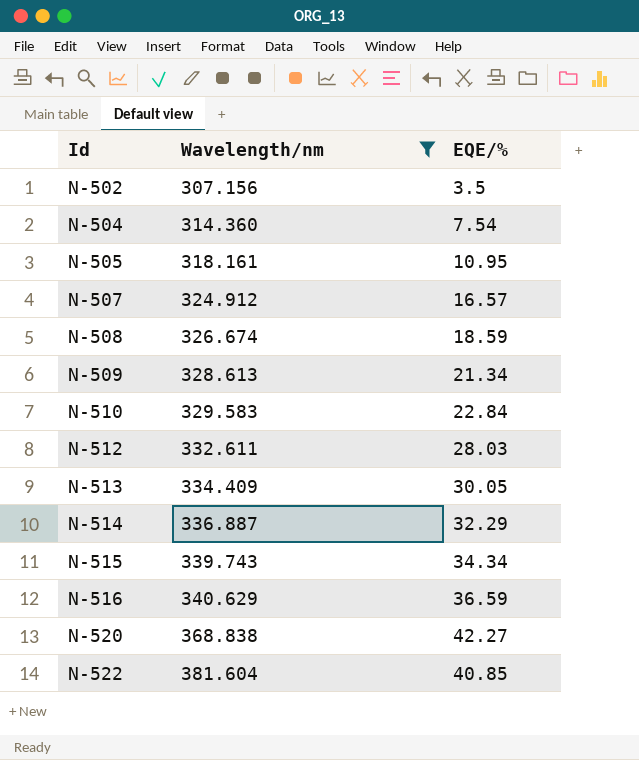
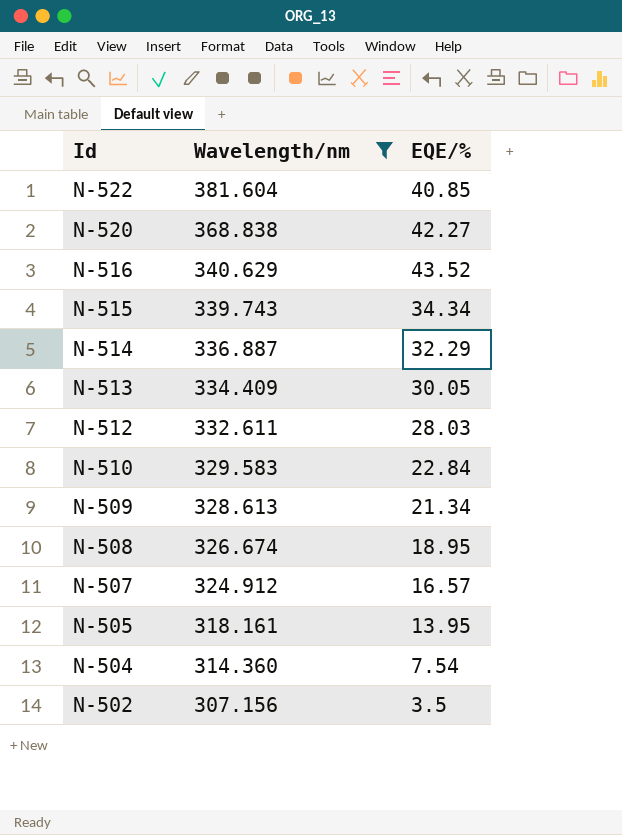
row order: Id ascending -> Id descending
N-516 | EQE/%: 36.59 -> 43.52
N-508 | EQE/%: 18.59 -> 18.95
N-505 | EQE/%: 10.95 -> 13.95

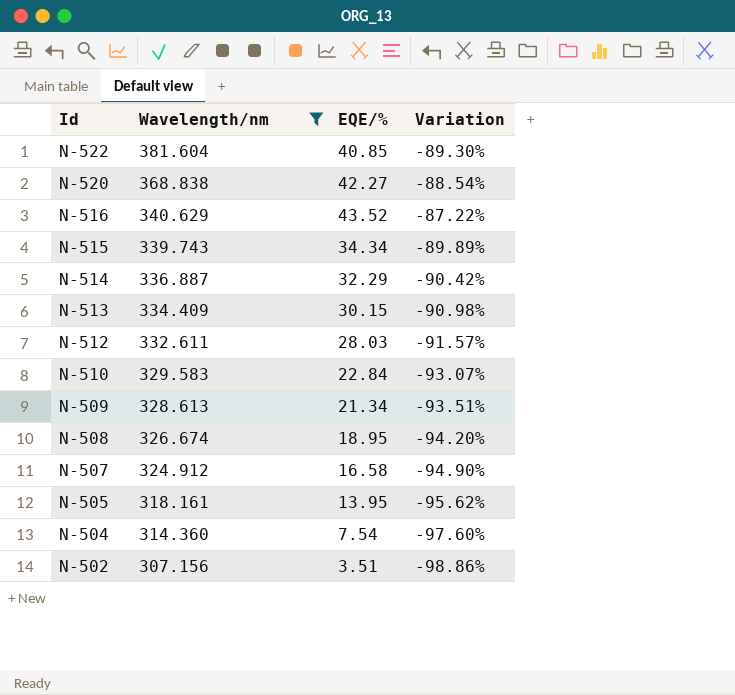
column Variation | formula: none -> ([EQE/%] - [Wavelength/nm]) / [Wavelength/nm]
N-513 | EQE/%: 30.05 -> 30.15
N-507 | EQE/%: 16.57 -> 16.58
N-502 | EQE/%: 3.5 -> 3.51

